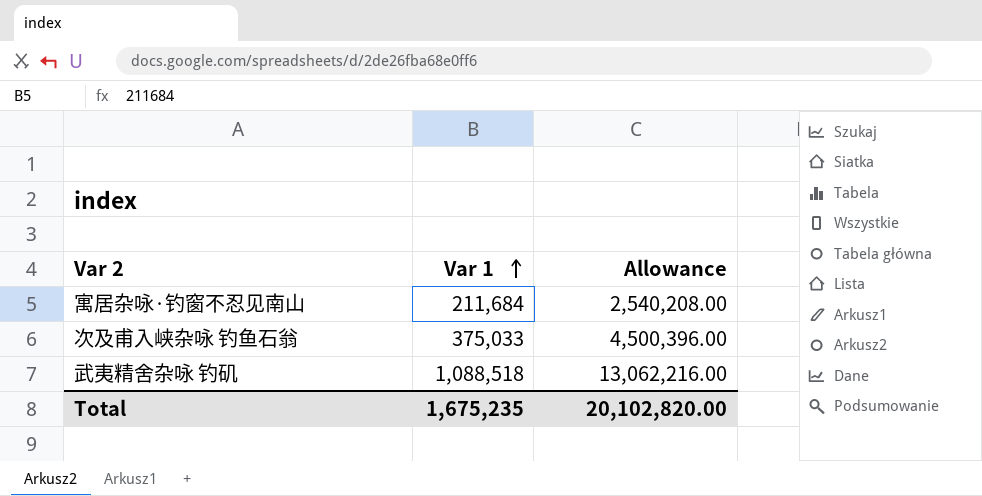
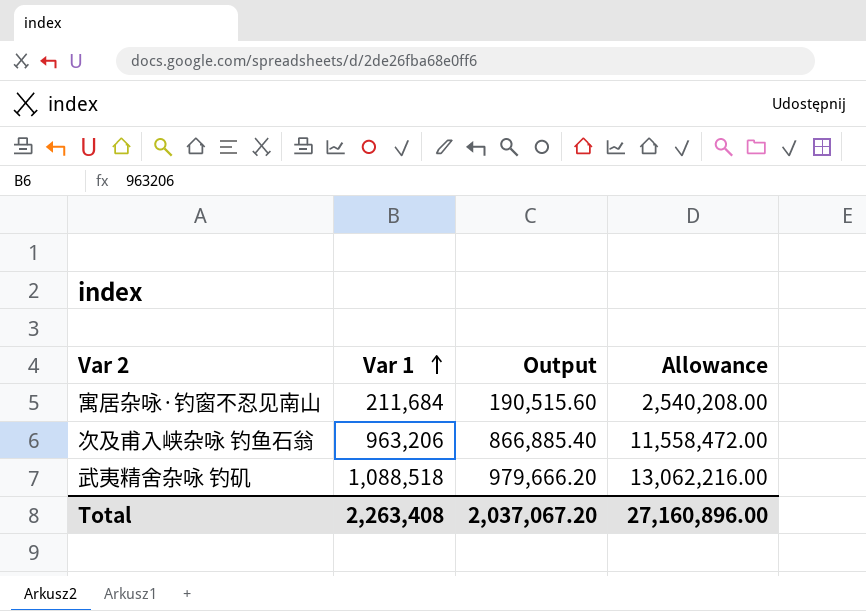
column Output | formula: none -> [Var 1] * 0.9
次及甫入峡杂咏 钓鱼石翁 | Var 1: 375,033 -> 963,206
次及甫入峡杂咏 钓鱼石翁 | Allowance: 4,500,396.00 -> 11,558,472.00
Total | Var 1: 1,675,235 -> 2,263,408
Total | Allowance: 20,102,820.00 -> 27,160,896.00

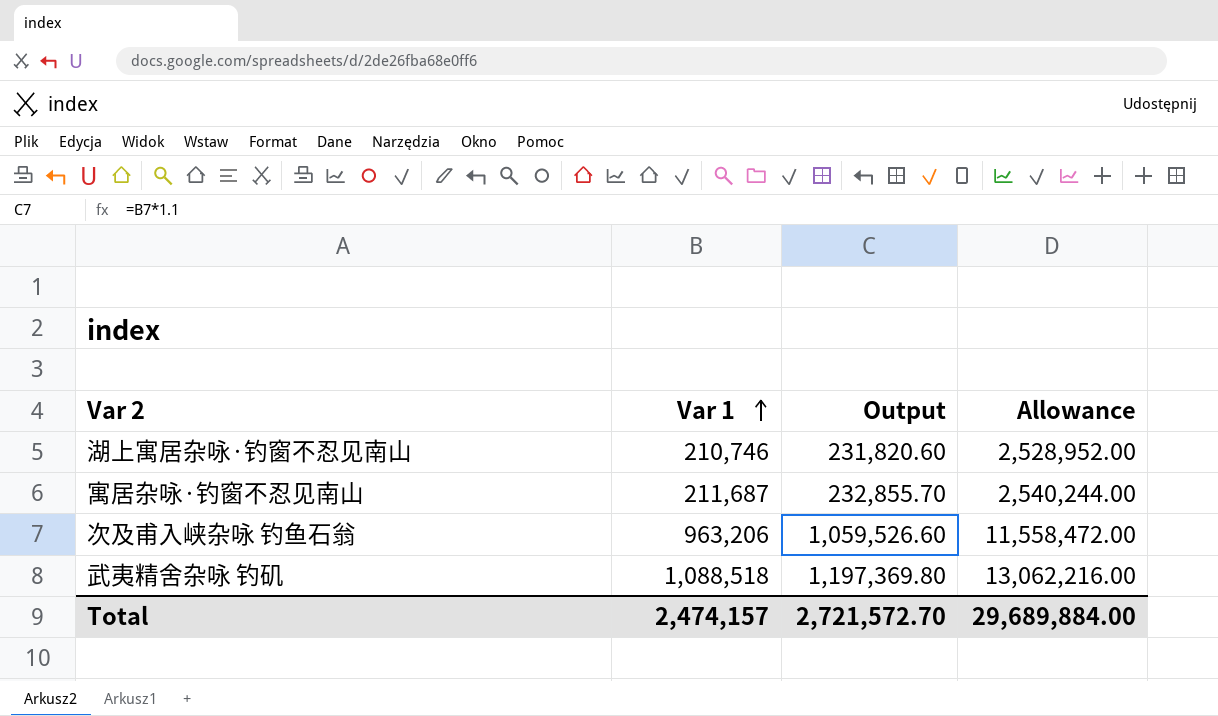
column Output | formula: [Var 1] * 0.9 -> [Var 1] * 1.1
row 湖上寓居杂咏·钓窗不忍见南山: none -> 210,746 | 231,820.60 | 2,528,952.00
寓居杂咏·钓窗不忍见南山 | Var 1: 211,684 -> 211,687
寓居杂咏·钓窗不忍见南山 | Allowance: 2,540,208.00 -> 2,540,244.00
Total | Var 1: 2,263,408 -> 2,474,157
Total | Output: 2,037,067.20 -> 2,721,572.70
Total | Allowance: 27,160,896.00 -> 29,689,884.00

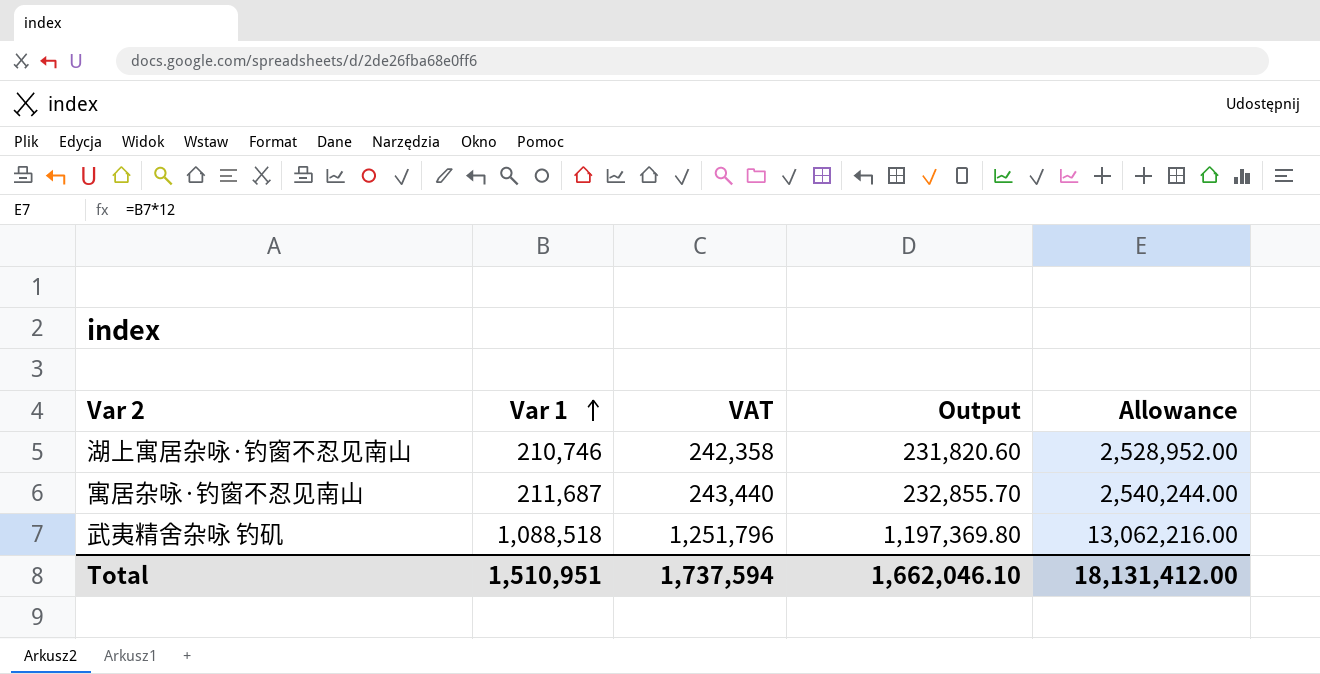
column VAT | formula: none -> [Var 1] * 1.15
row 次及甫入峡杂咏 钓鱼石翁: 963,206 | 1,059,526.60 | 11,558,472.00 -> none
Total | Var 1: 2,474,157 -> 1,510,951
Total | Output: 2,721,572.70 -> 1,662,046.10
Total | Allowance: 29,689,884.00 -> 18,131,412.00

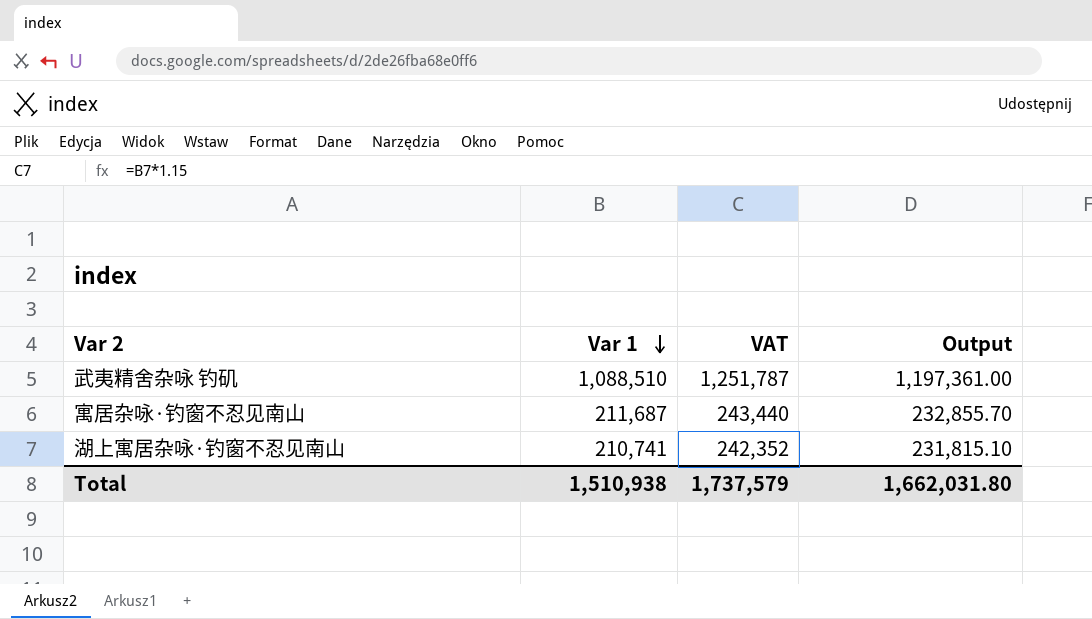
row order: Var 1 ascending -> Var 1 descending
column Allowance | formula: [Var 1] * 12 -> none
武夷精舍杂咏 钓矶 | Var 1: 1,088,518 -> 1,088,510
武夷精舍杂咏 钓矶 | VAT: 1,251,796 -> 1,251,787
武夷精舍杂咏 钓矶 | Output: 1,197,369.80 -> 1,197,361.00
湖上寓居杂咏·钓窗不忍见南山 | Var 1: 210,746 -> 210,741
湖上寓居杂咏·钓窗不忍见南山 | VAT: 242,358 -> 242,352
湖上寓居杂咏·钓窗不忍见南山 | Output: 231,820.60 -> 231,815.10
Total | Var 1: 1,510,951 -> 1,510,938
Total | VAT: 1,737,594 -> 1,737,579
Total | Output: 1,662,046.10 -> 1,662,031.80

